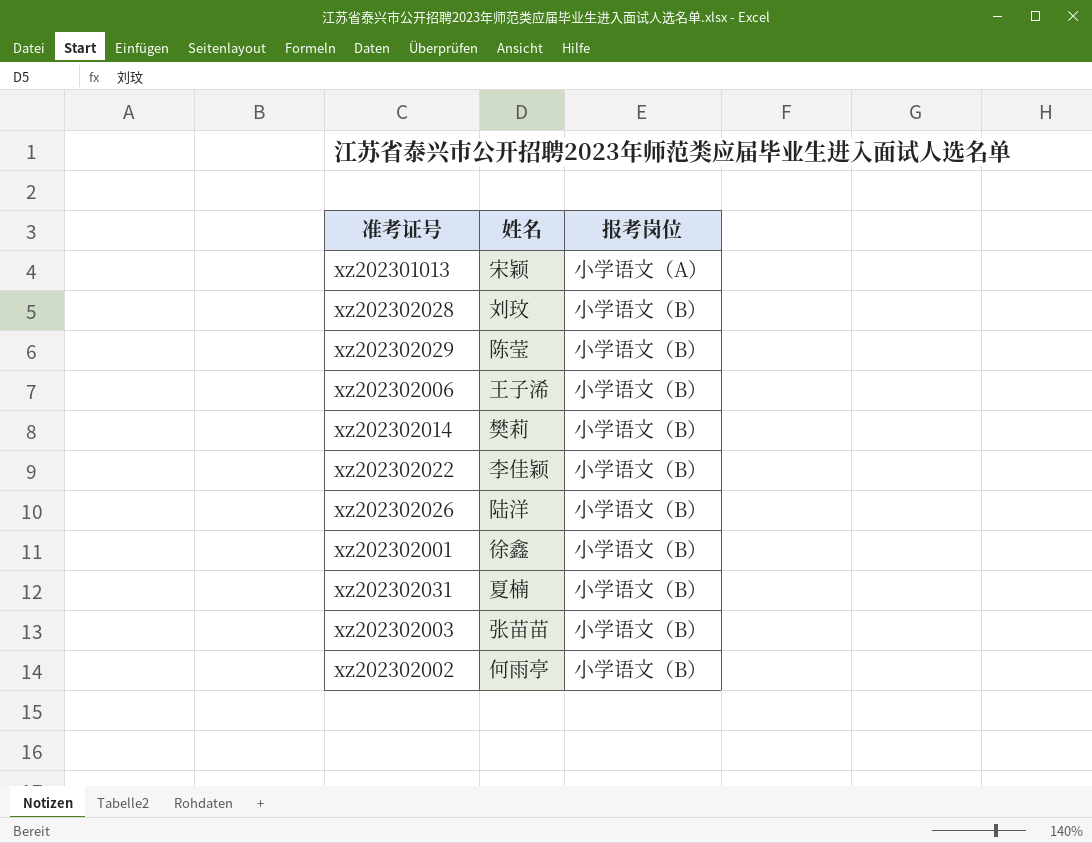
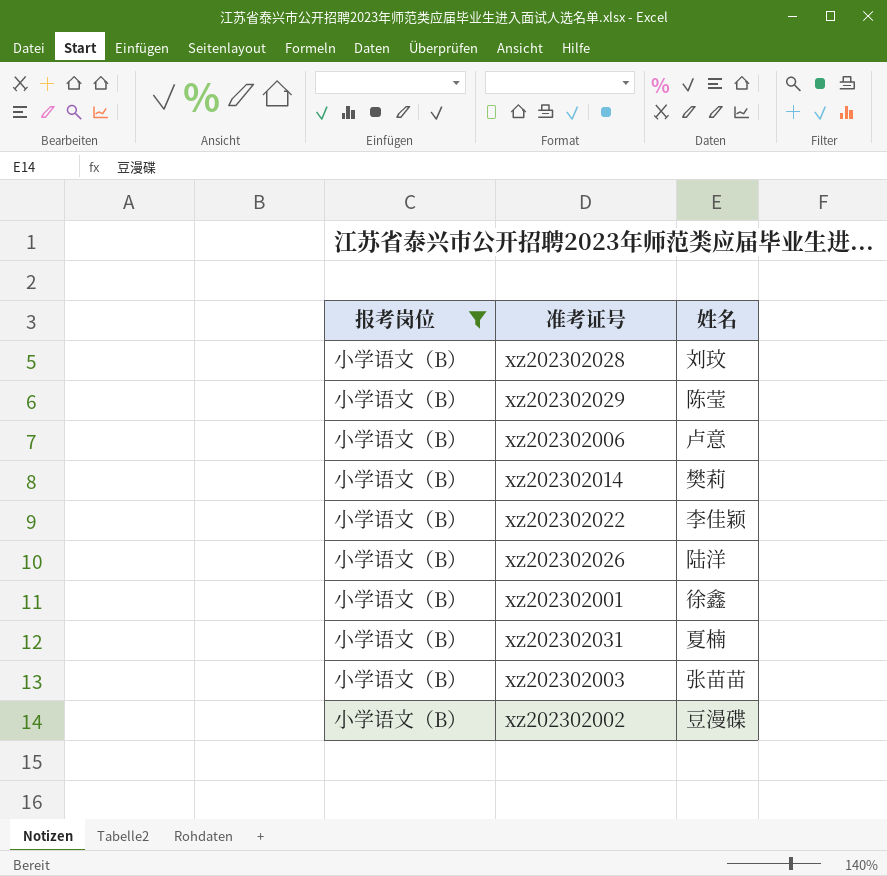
filter: none -> 报考岗位 = 小学语文（B）
column 报考岗位 | position: 3 -> 1
xz202302006 | 姓名: 王子浠 -> 卢意
xz202302002 | 姓名: 何雨亭 -> 豆漫碟

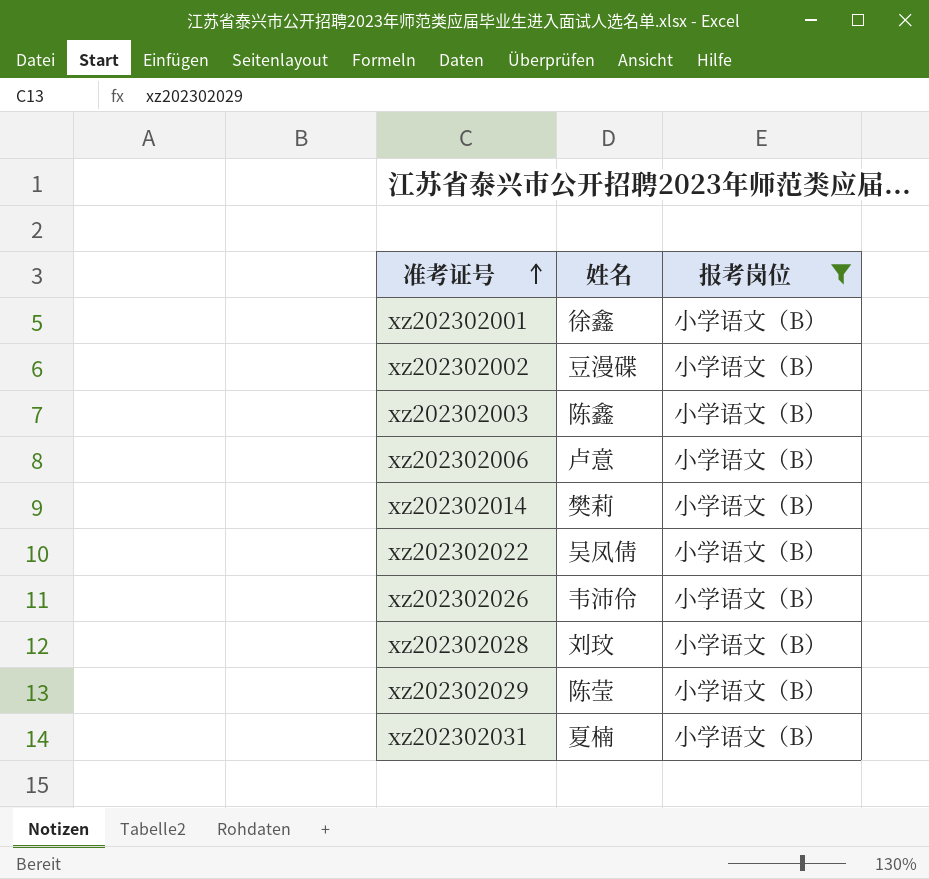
row order: none -> 准考证号 ascending
column 报考岗位 | position: 1 -> 3
xz202302003 | 姓名: 张苗苗 -> 陈鑫
xz202302022 | 姓名: 李佳颖 -> 吴凤倩
xz202302026 | 姓名: 陆洋 -> 韦沛伶

